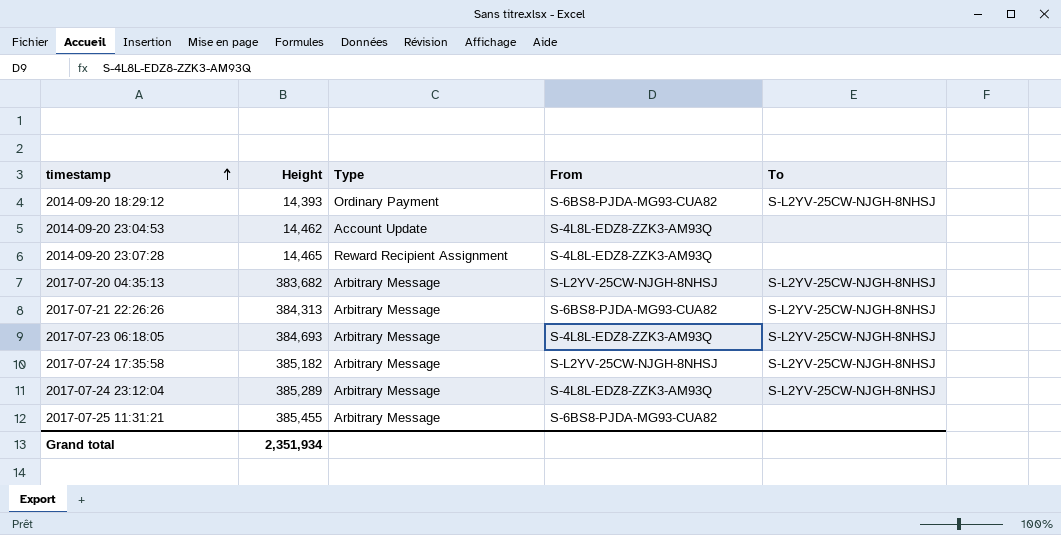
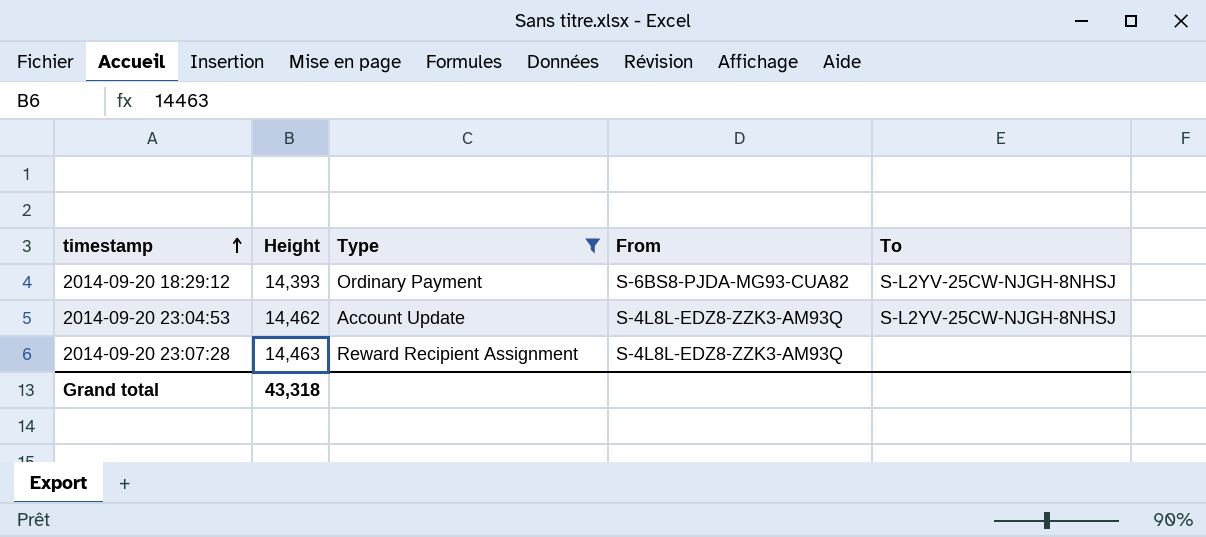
filter: none -> Type != Arbitrary Message
2014-09-20 23:04:53 | To: none -> S-L2YV-25CW-NJGH-8NHSJ
2014-09-20 23:07:28 | Height: 14,465 -> 14,463
Grand total | Height: 2,351,934 -> 43,318

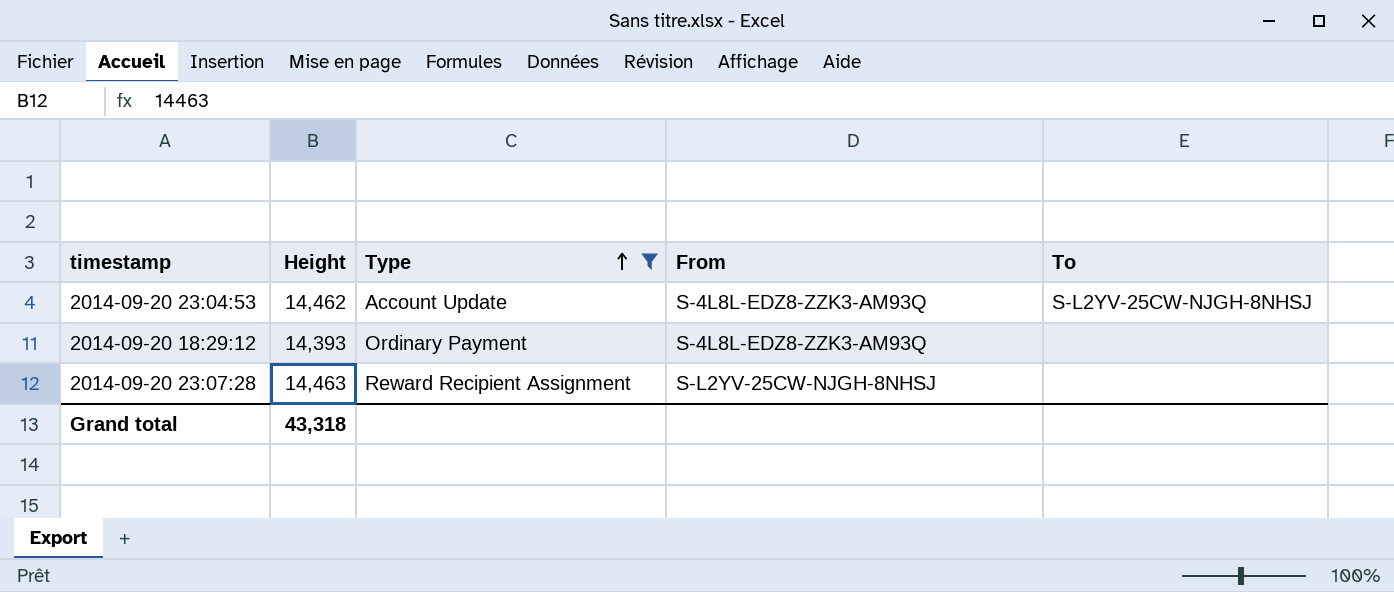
row order: timestamp ascending -> Type ascending
2014-09-20 18:29:12 | From: S-6BS8-PJDA-MG93-CUA82 -> S-4L8L-EDZ8-ZZK3-AM93Q
2014-09-20 18:29:12 | To: S-L2YV-25CW-NJGH-8NHSJ -> none
2014-09-20 23:07:28 | From: S-4L8L-EDZ8-ZZK3-AM93Q -> S-L2YV-25CW-NJGH-8NHSJ

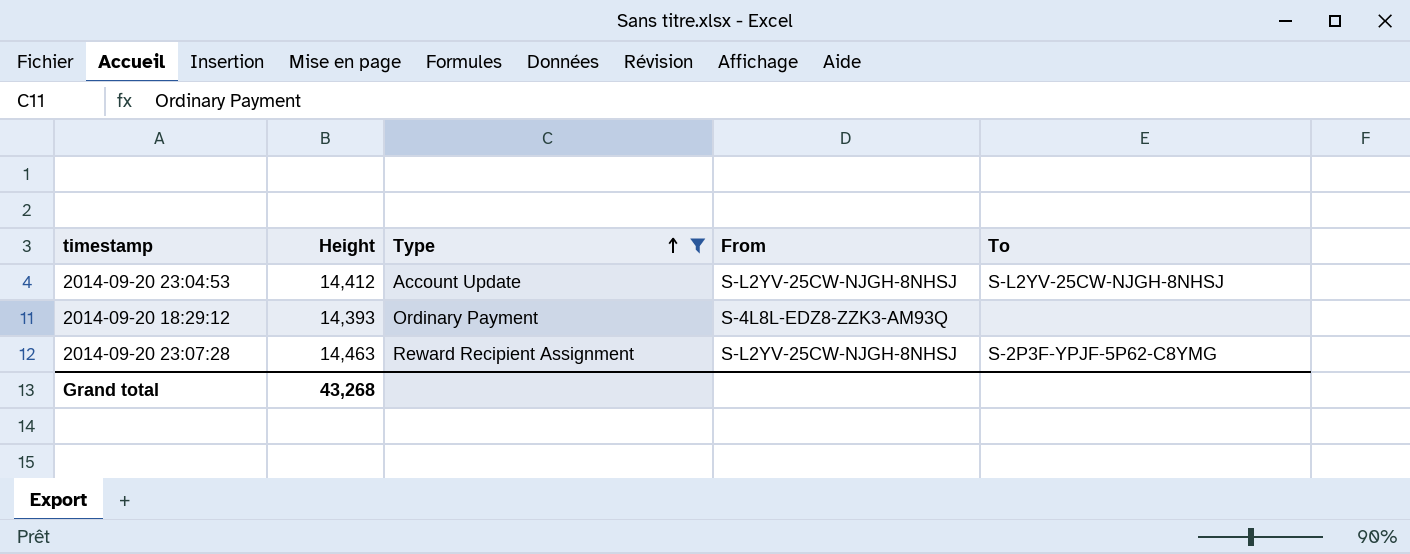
2014-09-20 23:04:53 | Height: 14,462 -> 14,412
2014-09-20 23:04:53 | From: S-4L8L-EDZ8-ZZK3-AM93Q -> S-L2YV-25CW-NJGH-8NHSJ
2014-09-20 23:07:28 | To: none -> S-2P3F-YPJF-5P62-C8YMG
Grand total | Height: 43,318 -> 43,268

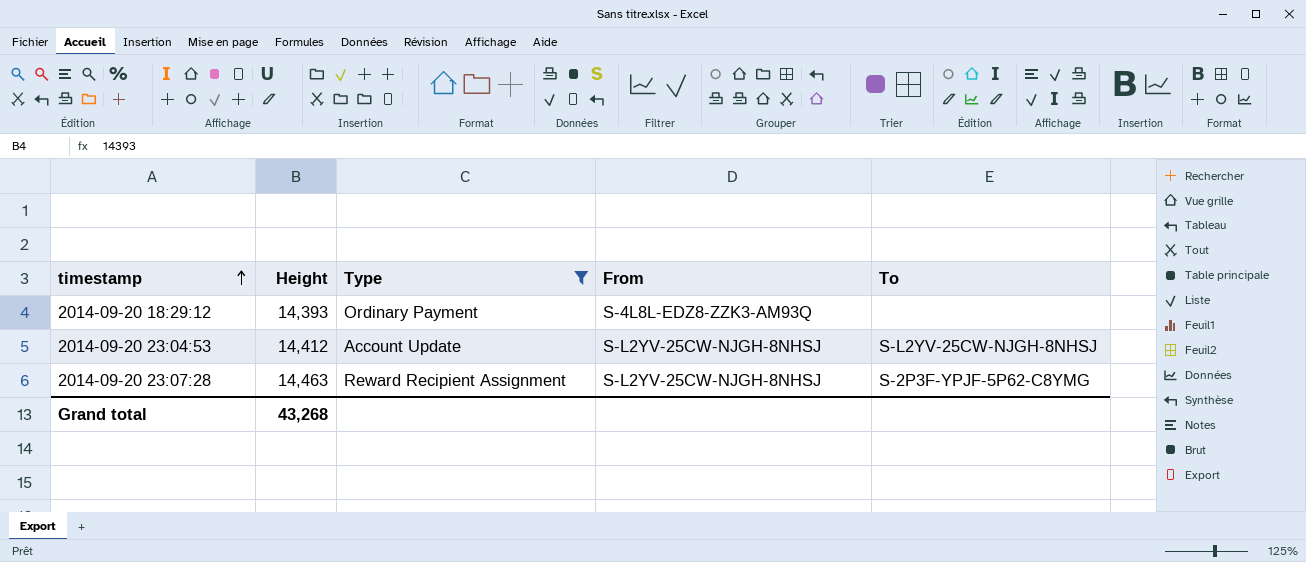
row order: Type ascending -> timestamp ascending

